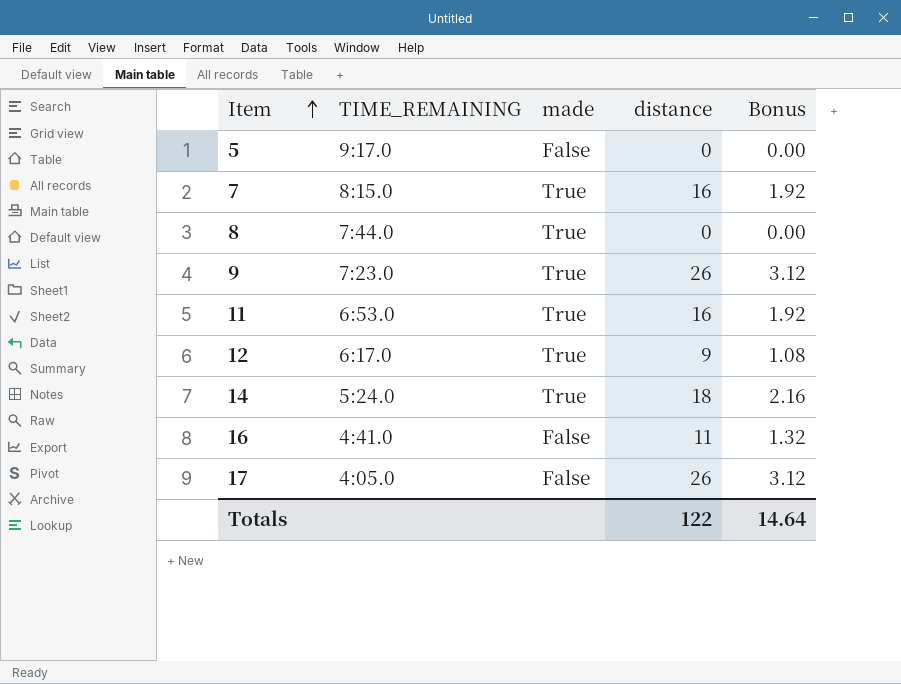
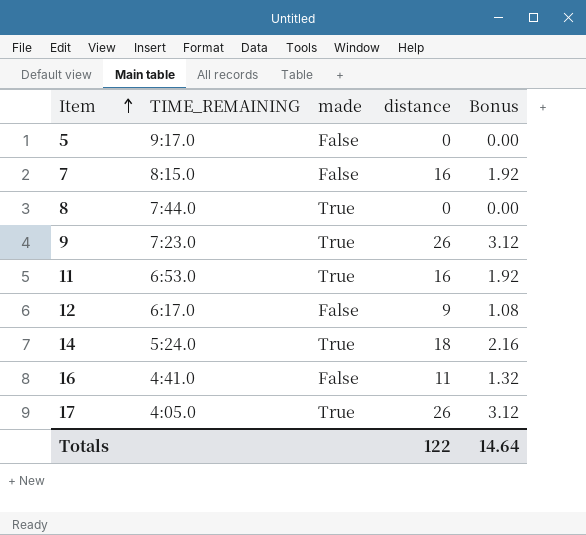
7 | made: True -> False
12 | made: True -> False
17 | made: False -> True

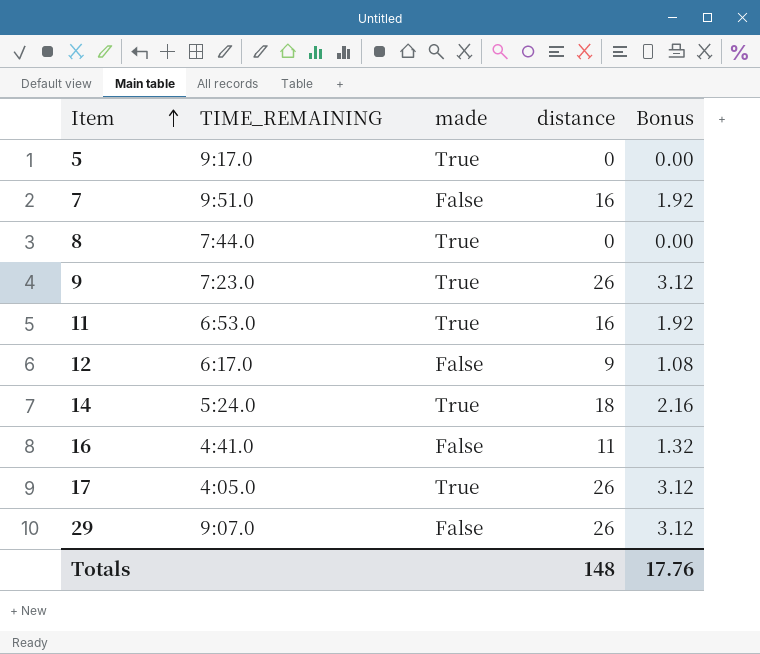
5 | made: False -> True
7 | TIME_REMAINING: 8:15.0 -> 9:51.0
row 29: none -> 9:07.0 | False | 26 | 3.12
Totals | distance: 122 -> 148
Totals | Bonus: 14.64 -> 17.76

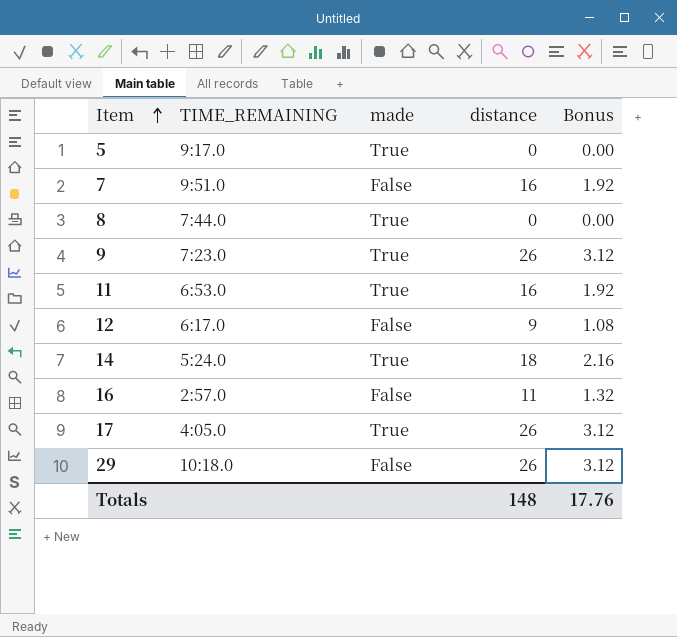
16 | TIME_REMAINING: 4:41.0 -> 2:57.0
29 | TIME_REMAINING: 9:07.0 -> 10:18.0

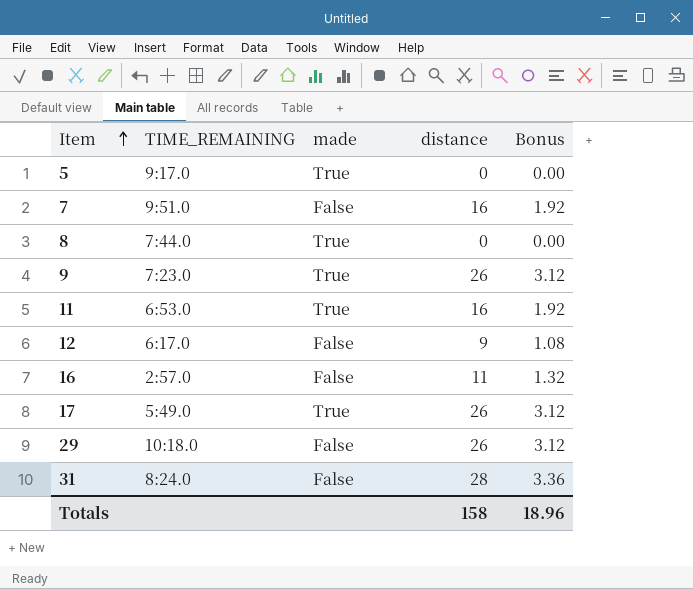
row 14: 5:24.0 | True | 18 | 2.16 -> none
17 | TIME_REMAINING: 4:05.0 -> 5:49.0
row 31: none -> 8:24.0 | False | 28 | 3.36
Totals | distance: 148 -> 158
Totals | Bonus: 17.76 -> 18.96

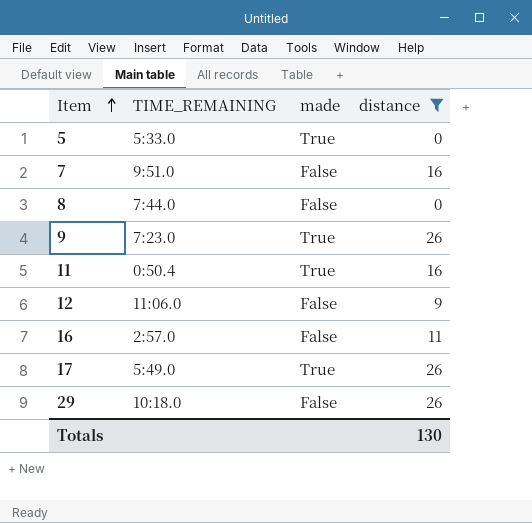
filter: none -> distance != 28
column Bonus | formula: [distance] * 0.12 -> none
5 | TIME_REMAINING: 9:17.0 -> 5:33.0
8 | made: True -> False
11 | TIME_REMAINING: 6:53.0 -> 0:50.4
12 | TIME_REMAINING: 6:17.0 -> 11:06.0
Totals | distance: 158 -> 130

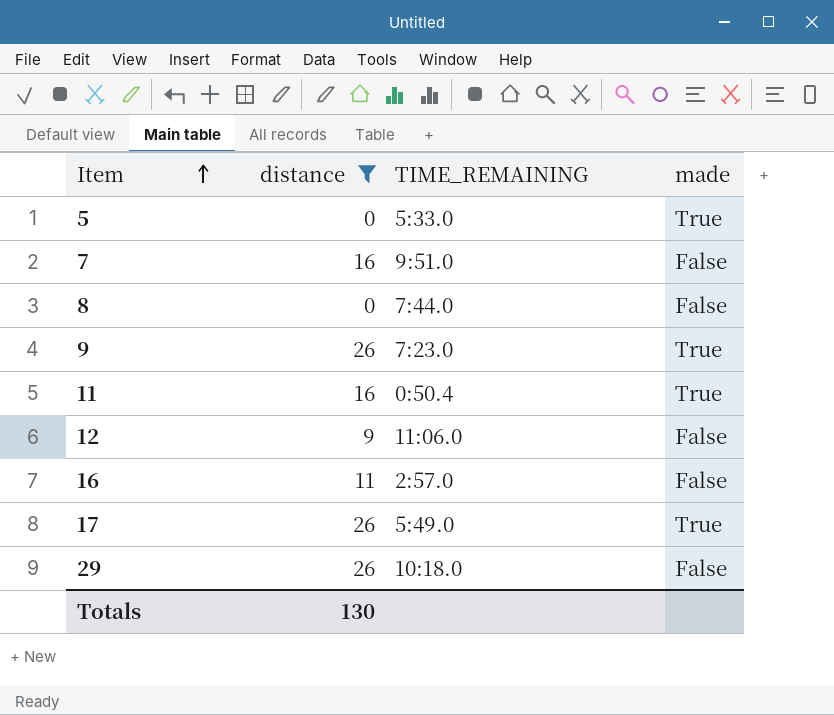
column distance | position: 4 -> 2

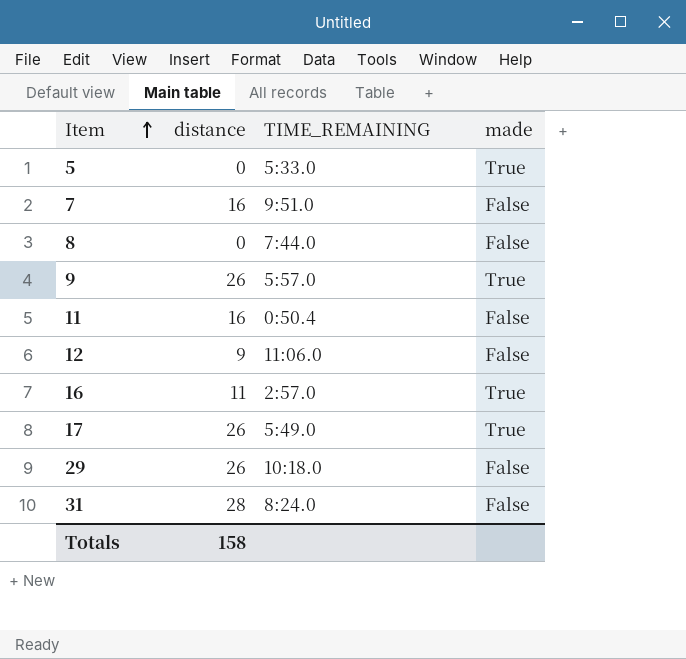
filter: distance != 28 -> none
9 | TIME_REMAINING: 7:23.0 -> 5:57.0
11 | made: True -> False
16 | made: False -> True
Totals | distance: 130 -> 158

